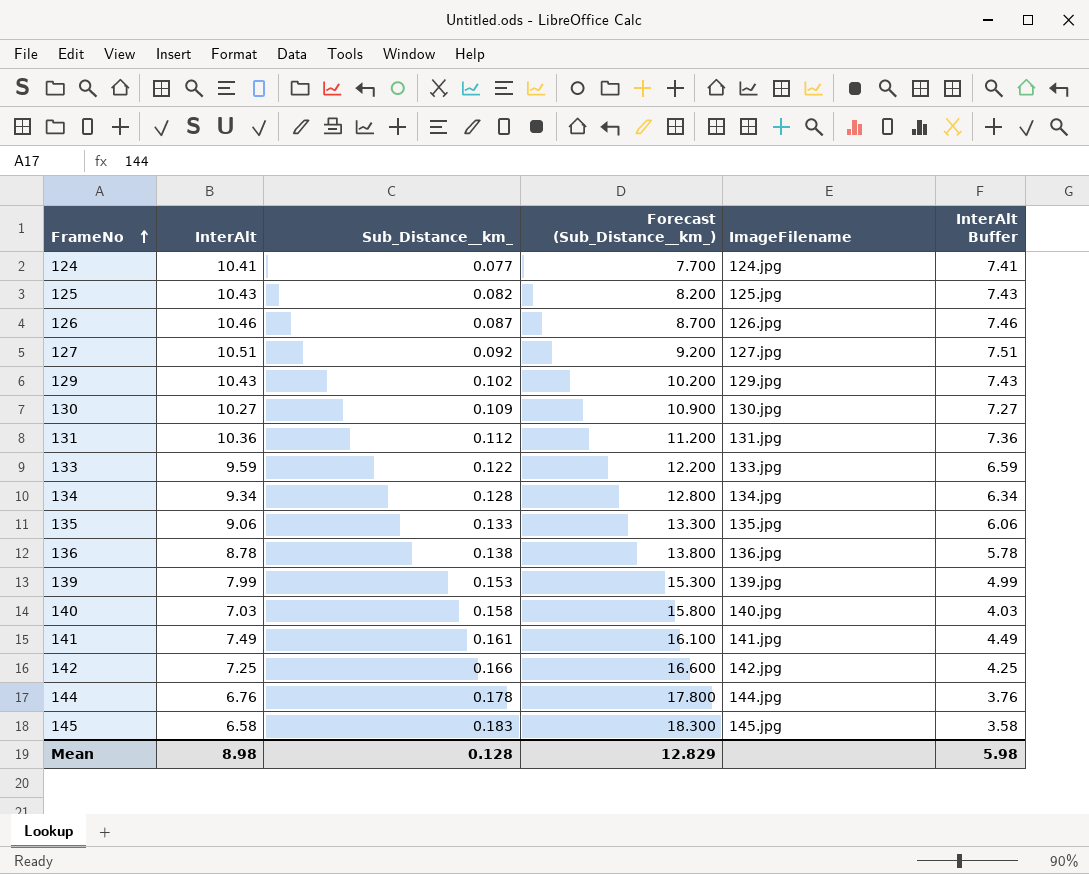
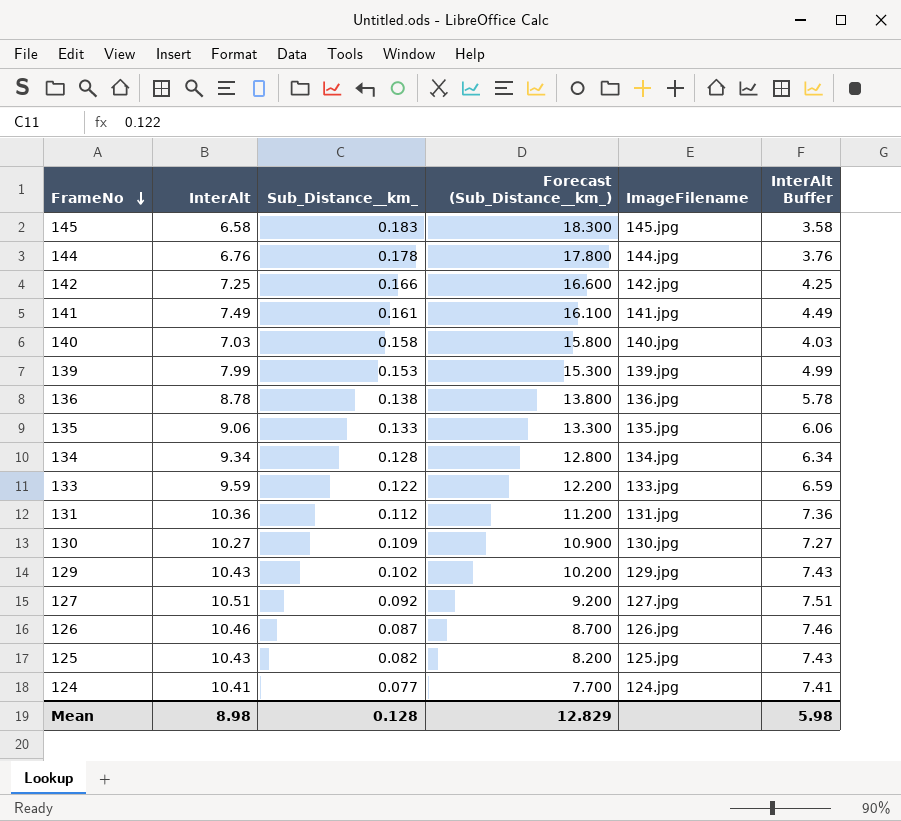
row order: FrameNo ascending -> FrameNo descending

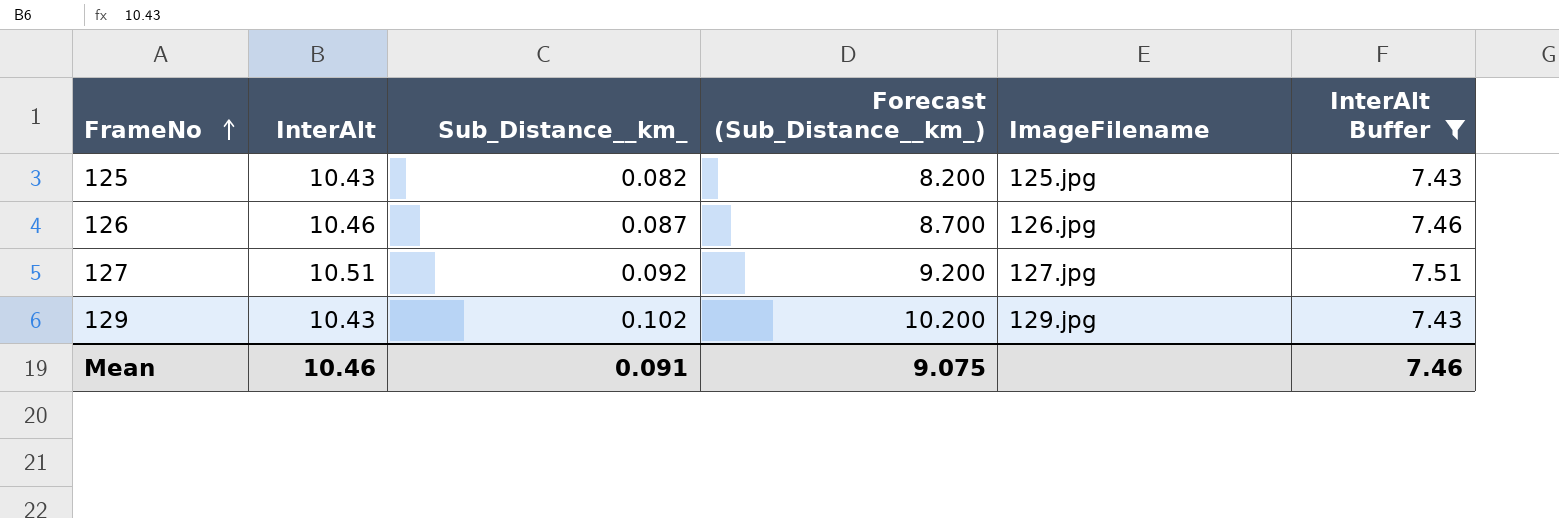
filter: none -> InterAlt Buffer >= 7.43
row order: FrameNo descending -> FrameNo ascending
Mean | InterAlt: 8.98 -> 10.46
Mean | Sub_Distance__km_: 0.128 -> 0.091
Mean | Forecast (Sub_Distance__km_): 12.829 -> 9.075
Mean | InterAlt Buffer: 5.98 -> 7.46

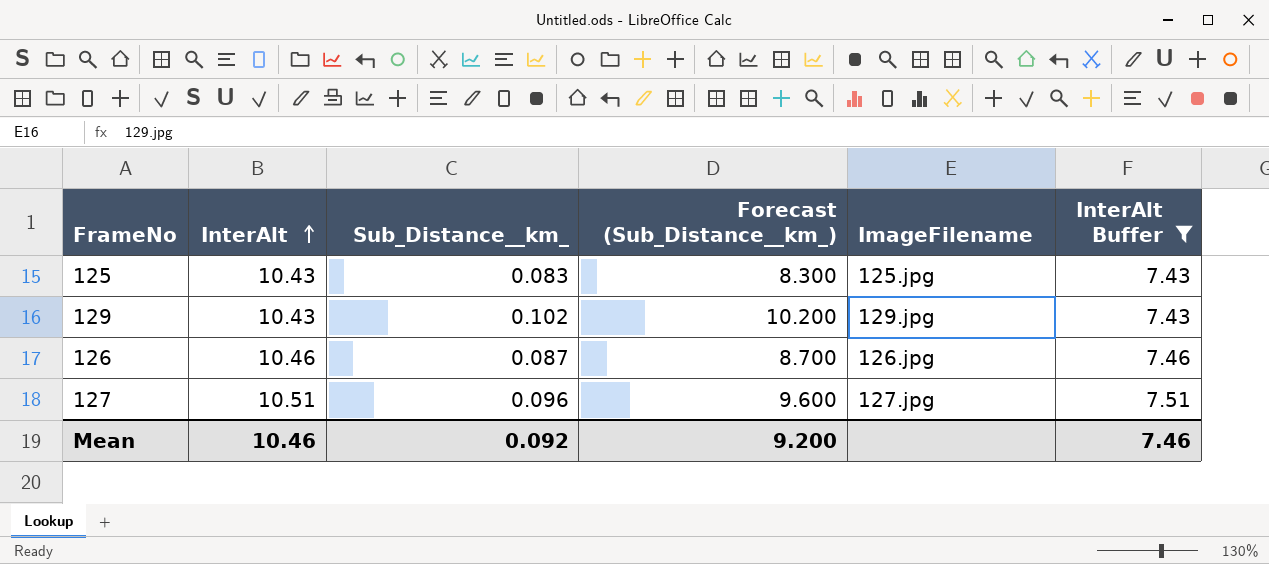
row order: FrameNo ascending -> InterAlt ascending
125 | Sub_Distance__km_: 0.082 -> 0.083
125 | Forecast (Sub_Distance__km_): 8.200 -> 8.300
127 | Sub_Distance__km_: 0.092 -> 0.096
127 | Forecast (Sub_Distance__km_): 9.200 -> 9.600
Mean | Sub_Distance__km_: 0.091 -> 0.092
Mean | Forecast (Sub_Distance__km_): 9.075 -> 9.200

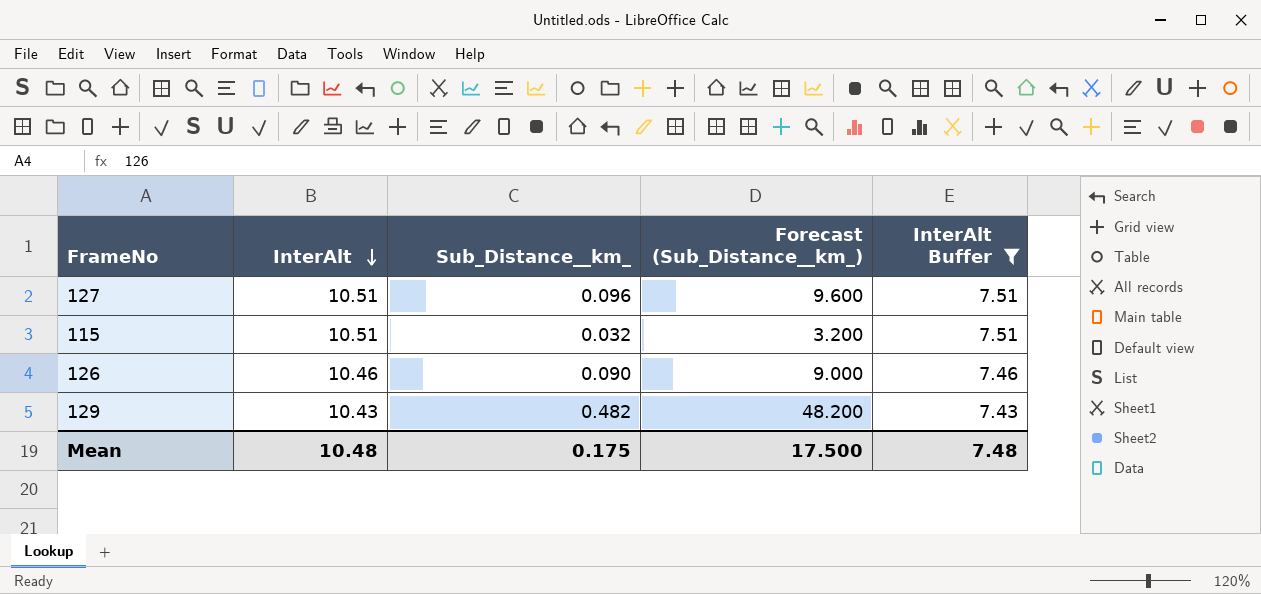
row order: InterAlt ascending -> InterAlt descending
column ImageFilename | position: 5 -> none
row 125: 10.43 | 0.083 | 8.300 | 125.jpg | 7.43 -> none
row 115: none -> 10.51 | 0.032 | 3.200 | 7.51
126 | Sub_Distance__km_: 0.087 -> 0.090
126 | Forecast (Sub_Distance__km_): 8.700 -> 9.000
129 | Sub_Distance__km_: 0.102 -> 0.482
129 | Forecast (Sub_Distance__km_): 10.200 -> 48.200
Mean | InterAlt: 10.46 -> 10.48
Mean | Sub_Distance__km_: 0.092 -> 0.175
Mean | Forecast (Sub_Distance__km_): 9.200 -> 17.500
Mean | InterAlt Buffer: 7.46 -> 7.48

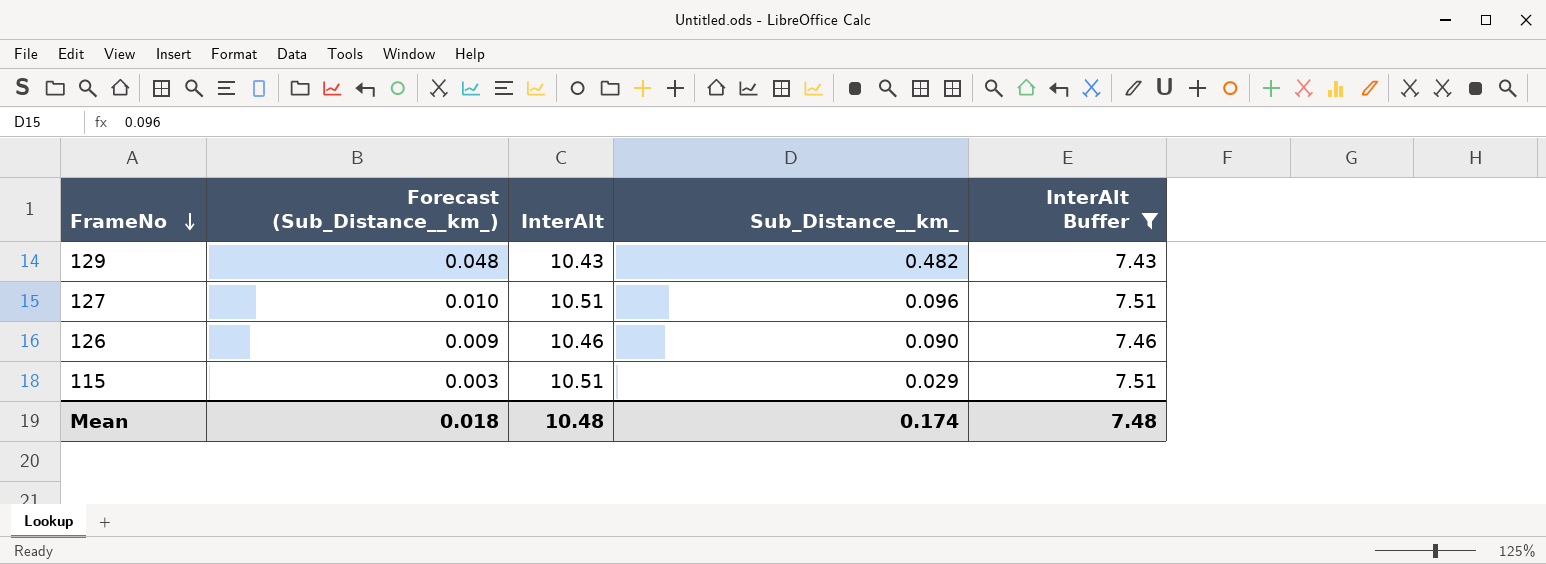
row order: InterAlt descending -> FrameNo descending
column Forecast (Sub_Distance__km_) | formula: [Sub_Distance__km_] * 100 -> [Sub_Distance__km_] * 0.1
column Forecast (Sub_Distance__km_) | position: 4 -> 2
115 | Sub_Distance__km_: 0.032 -> 0.029
Mean | Forecast (Sub_Distance__km_): 17.500 -> 0.018
Mean | Sub_Distance__km_: 0.175 -> 0.174

